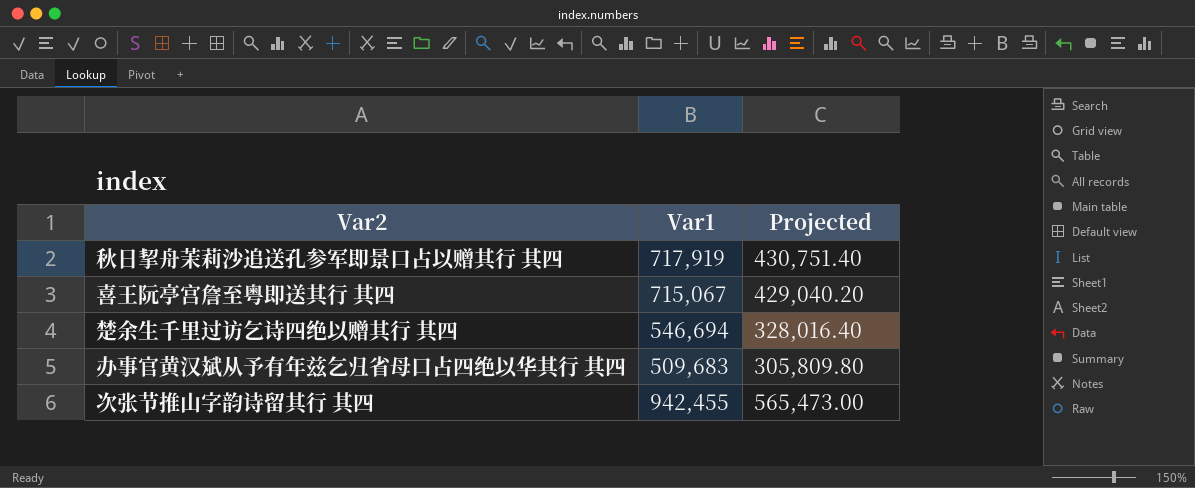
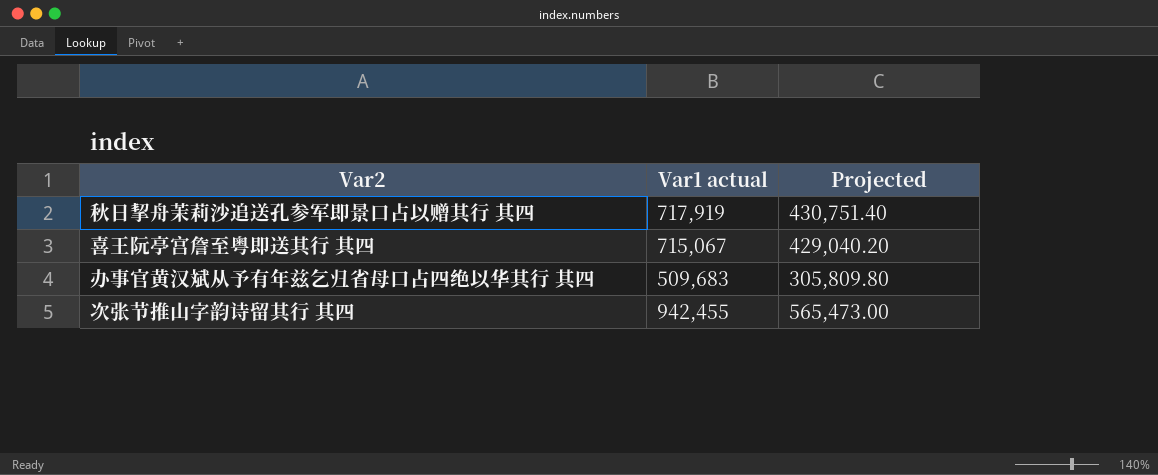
column name: Var1 -> Var1 actual
row 楚余生千里过访乞诗四绝以赠其行 其四: 546,694 | 328,016.40 -> none

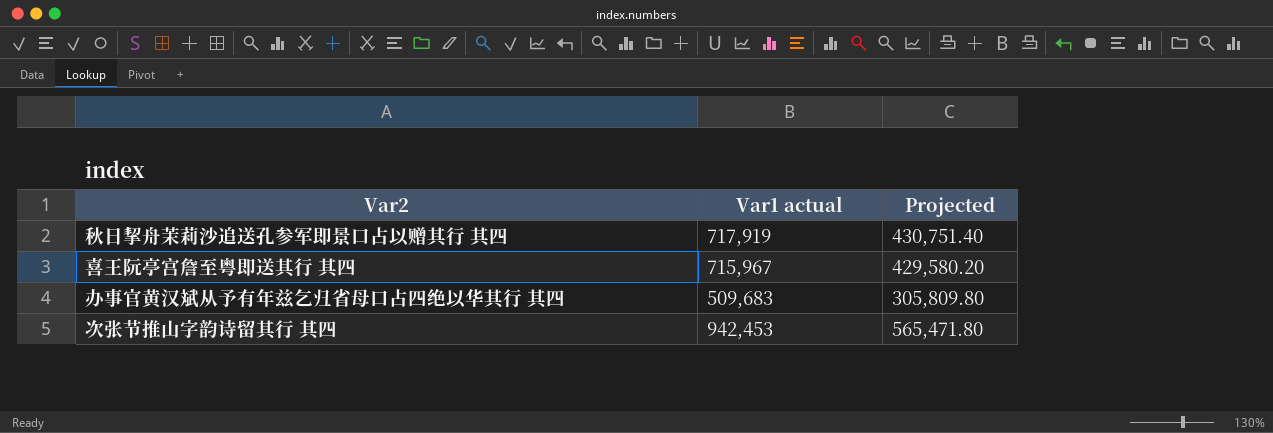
喜王阮亭宫詹至粤即送其行 其四 | Var1 actual: 715,067 -> 715,967
喜王阮亭宫詹至粤即送其行 其四 | Projected: 429,040.20 -> 429,580.20
次张节推山字韵诗留其行 其四 | Var1 actual: 942,455 -> 942,453
次张节推山字韵诗留其行 其四 | Projected: 565,473.00 -> 565,471.80

